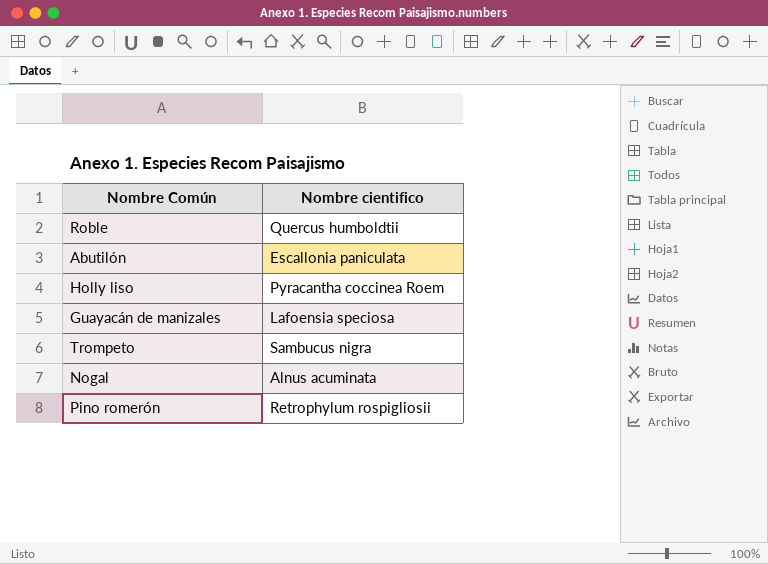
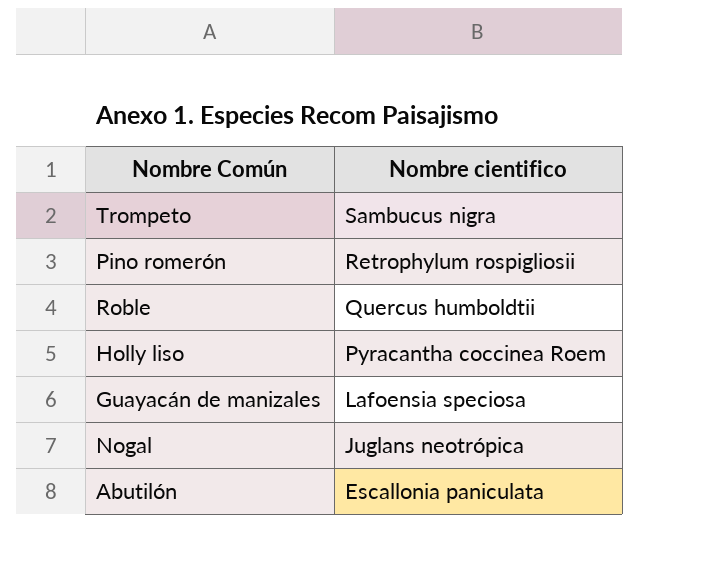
row order: none -> Nombre cientifico descending
Nogal | Nombre cientifico: Alnus acuminata -> Juglans neotrópica

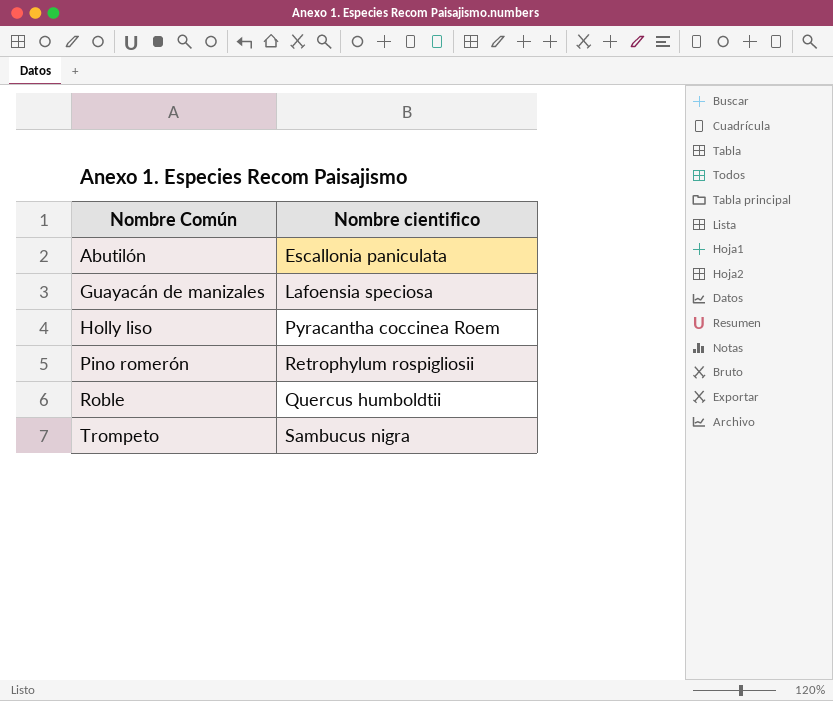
row order: Nombre cientifico descending -> Nombre Común ascending
row Nogal: Juglans neotrópica -> none

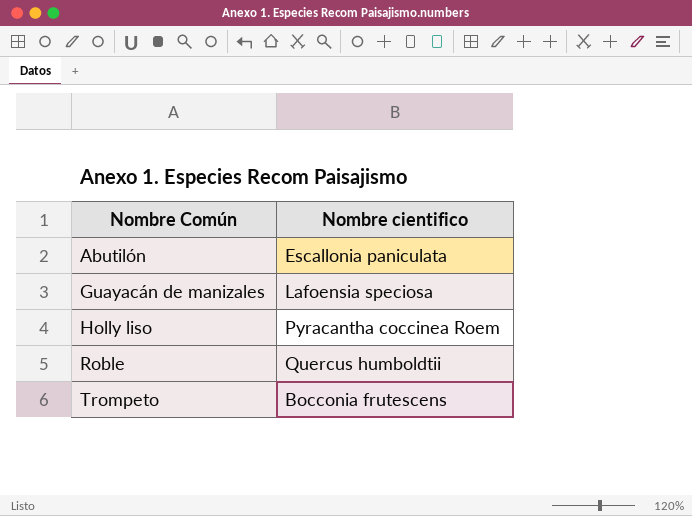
row Pino romerón: Retrophylum rospigliosii -> none
Trompeto | Nombre cientifico: Sambucus nigra -> Bocconia frutescens

